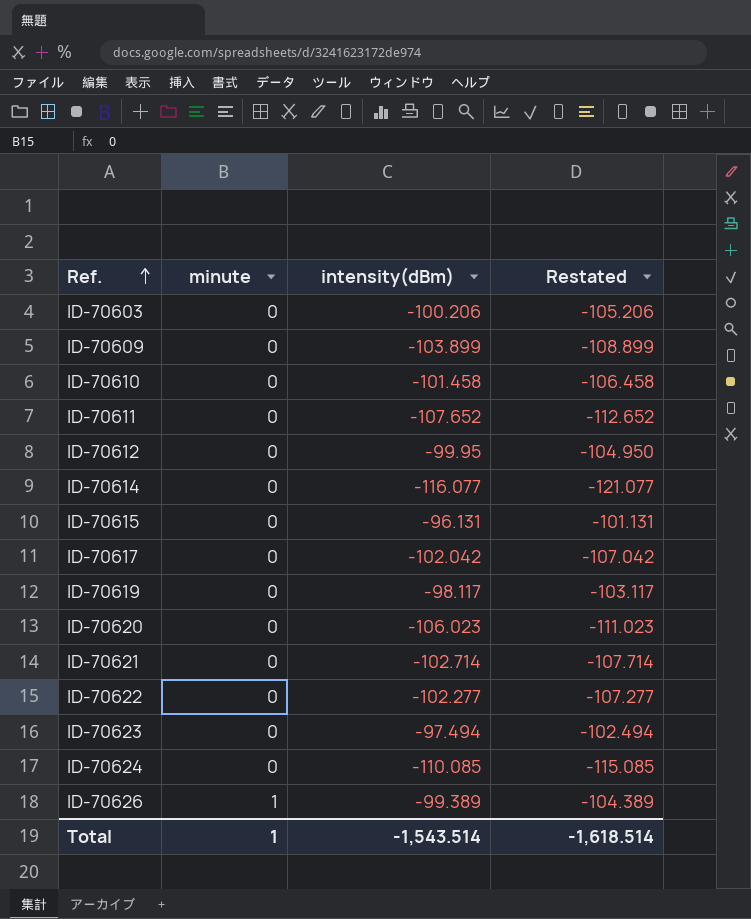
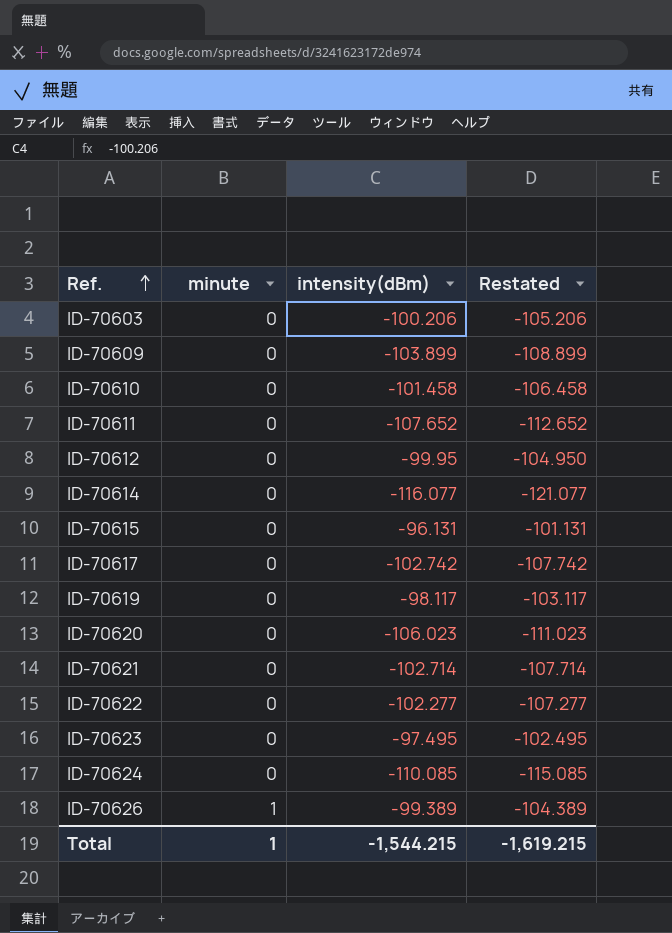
ID-70617 | intensity(dBm): -102.042 -> -102.742
ID-70617 | Restated: -107.042 -> -107.742
ID-70623 | intensity(dBm): -97.494 -> -97.495
ID-70623 | Restated: -102.494 -> -102.495
Total | intensity(dBm): -1,543.514 -> -1,544.215
Total | Restated: -1,618.514 -> -1,619.215

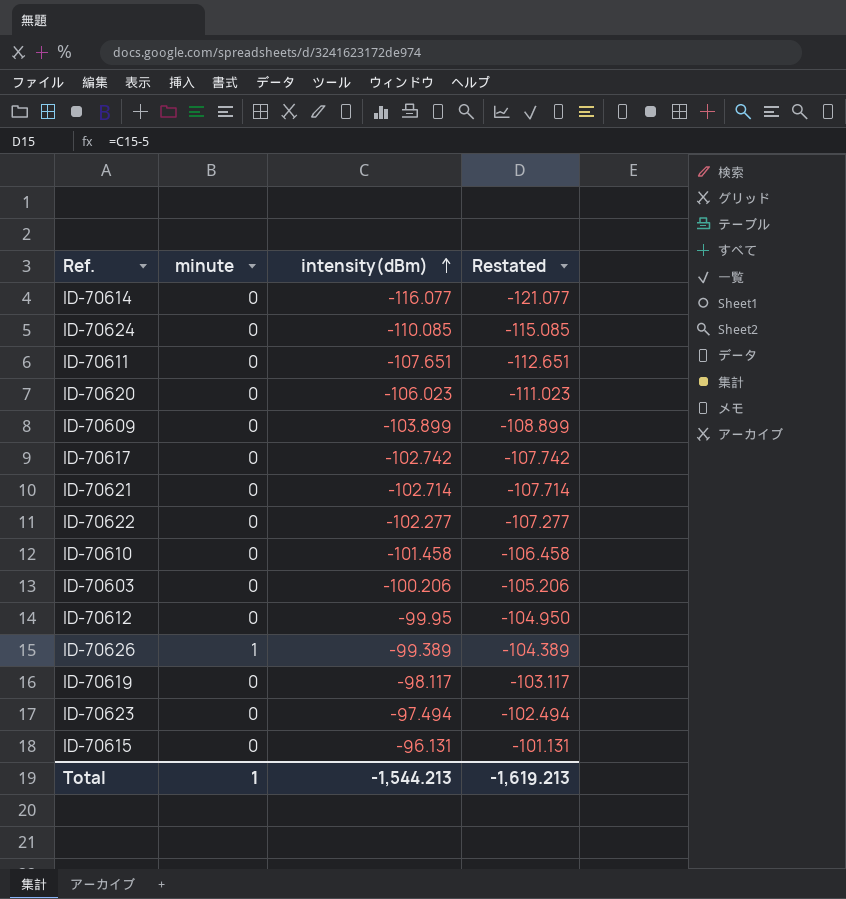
row order: Ref. ascending -> intensity(dBm) ascending
ID-70611 | intensity(dBm): -107.652 -> -107.651
ID-70611 | Restated: -112.652 -> -112.651
ID-70623 | intensity(dBm): -97.495 -> -97.494
ID-70623 | Restated: -102.495 -> -102.494
Total | intensity(dBm): -1,544.215 -> -1,544.213
Total | Restated: -1,619.215 -> -1,619.213

